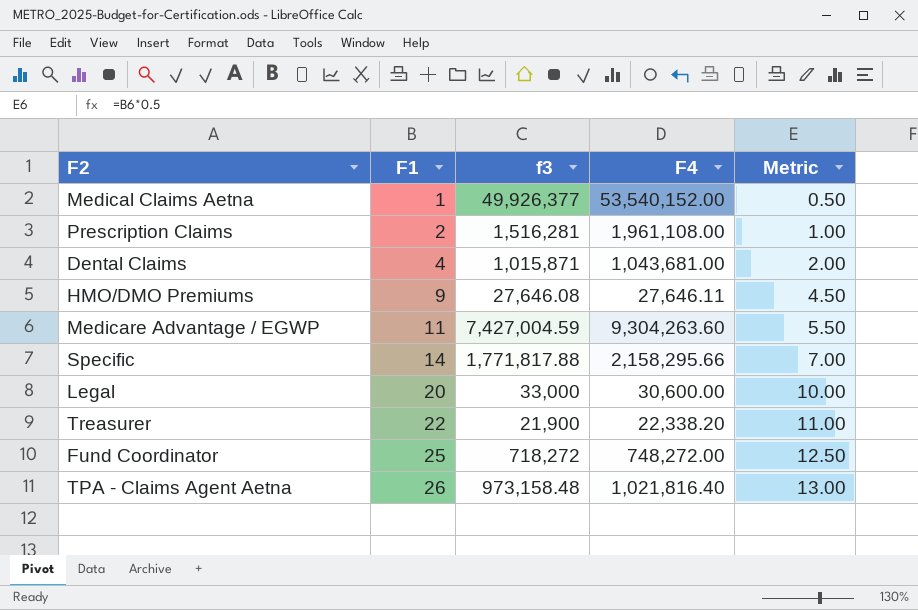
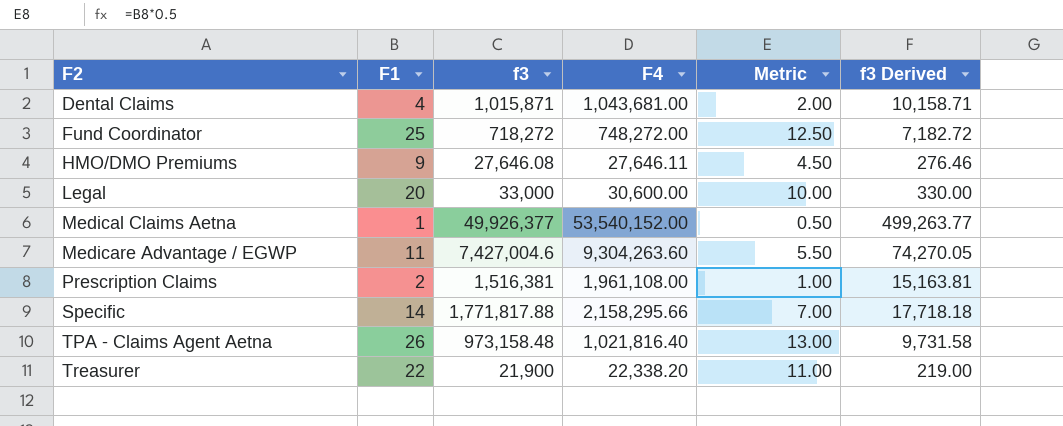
row order: F1 ascending -> F2 ascending
column f3 Derived | formula: none -> [f3] * 0.01
Medicare Advantage / EGWP | f3: 7,427,004.59 -> 7,427,004.6
Prescription Claims | f3: 1,516,281 -> 1,516,381

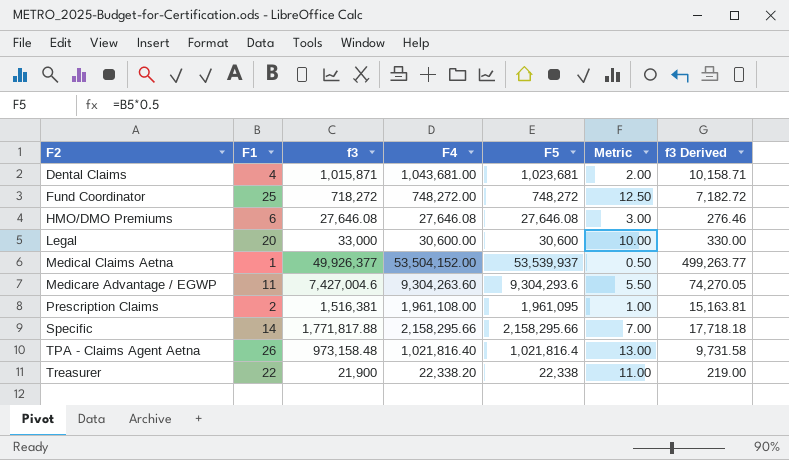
column F5 | position: none -> 5
HMO/DMO Premiums | F1: 9 -> 6
HMO/DMO Premiums | F4: 27,646.11 -> 27,646.08
HMO/DMO Premiums | Metric: 4.50 -> 3.00
Medical Claims Aetna | F4: 53,540,152.00 -> 53,504,152.00

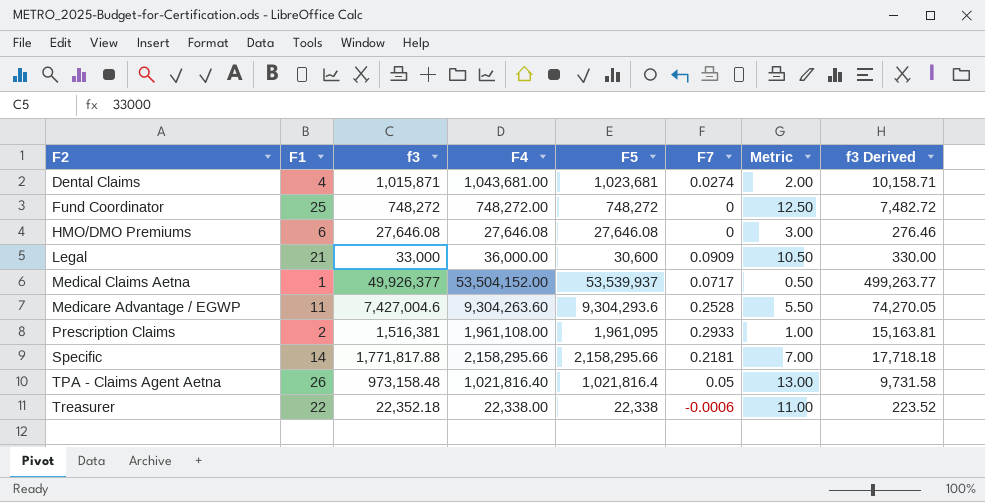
column F7 | formula: none -> ([F4] - [f3]) / [f3]
Fund Coordinator | f3: 718,272 -> 748,272
Fund Coordinator | f3 Derived: 7,182.72 -> 7,482.72
Legal | F1: 20 -> 21
Legal | F4: 30,600.00 -> 36,000.00
Legal | Metric: 10.00 -> 10.50
Treasurer | f3: 21,900 -> 22,352.18
Treasurer | F4: 22,338.20 -> 22,338.00
Treasurer | f3 Derived: 219.00 -> 223.52

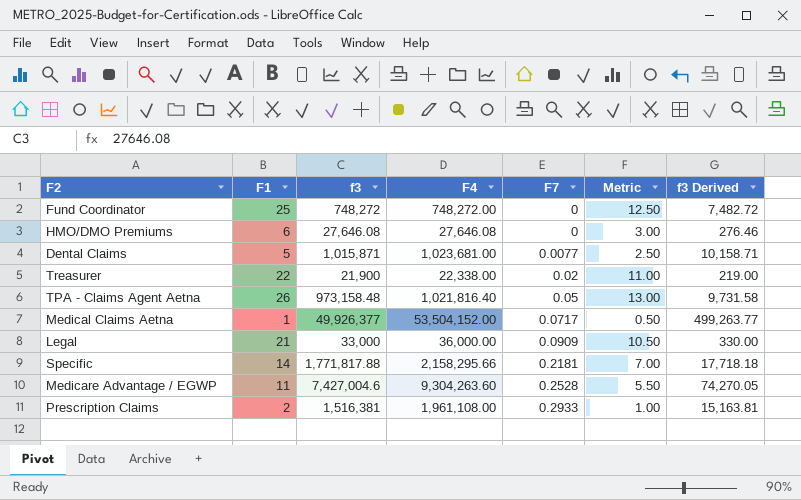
row order: F2 ascending -> F7 ascending
column F5 | position: 5 -> none
Dental Claims | F1: 4 -> 5
Dental Claims | F4: 1,043,681.00 -> 1,023,681.00
Dental Claims | F7: 0.0274 -> 0.0077
Dental Claims | Metric: 2.00 -> 2.50
Treasurer | f3: 22,352.18 -> 21,900
Treasurer | F7: -0.0006 -> 0.02
Treasurer | f3 Derived: 223.52 -> 219.00

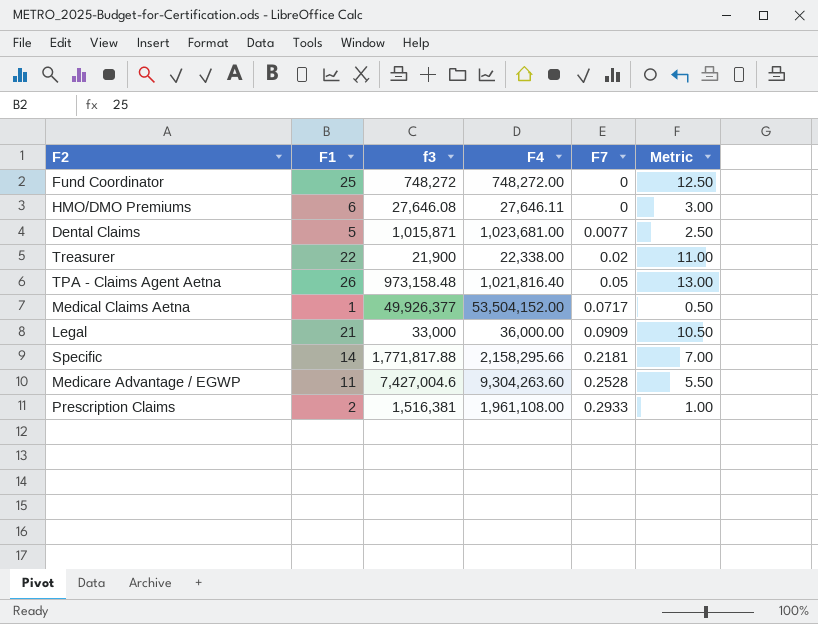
column f3 Derived | formula: [f3] * 0.01 -> none
HMO/DMO Premiums | F4: 27,646.08 -> 27,646.11

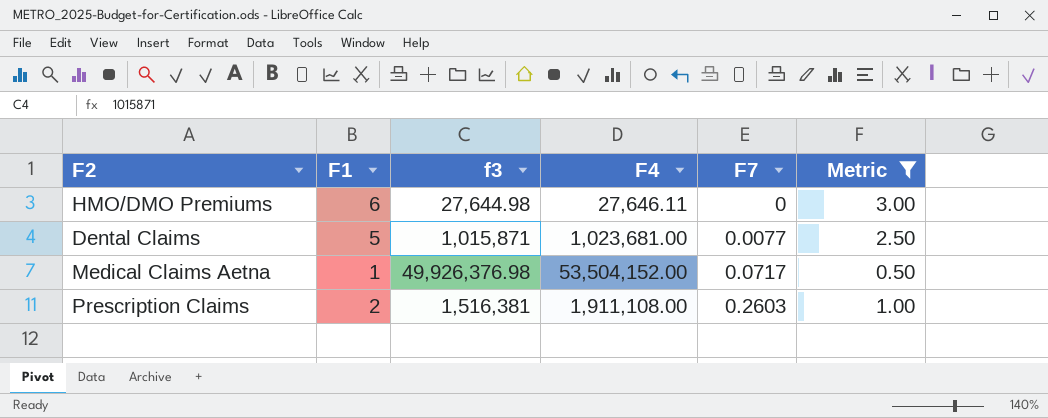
filter: none -> Metric <= 3.00
HMO/DMO Premiums | f3: 27,646.08 -> 27,644.98
Medical Claims Aetna | f3: 49,926,377 -> 49,926,376.98
Prescription Claims | F4: 1,961,108.00 -> 1,911,108.00
Prescription Claims | F7: 0.2933 -> 0.2603

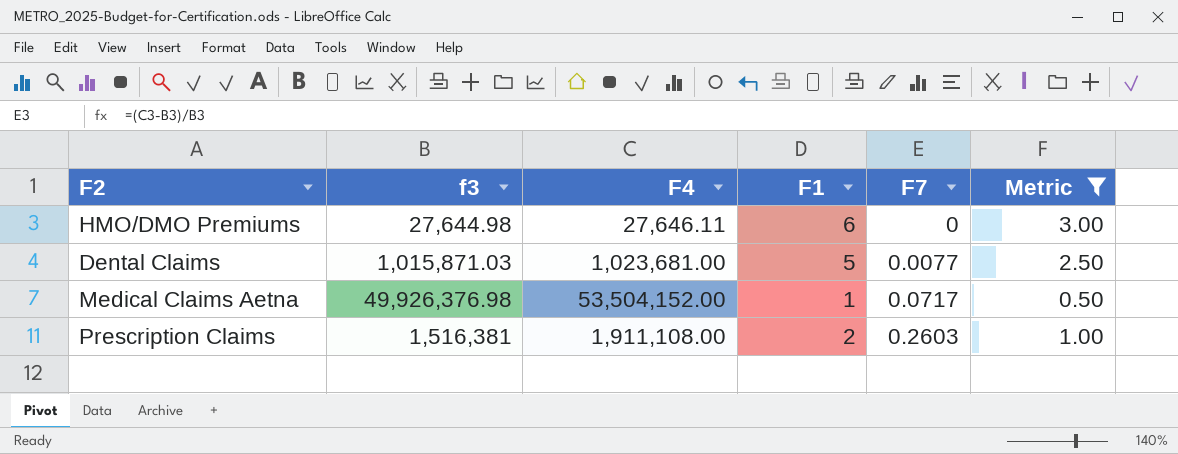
column F1 | position: 2 -> 4
Dental Claims | f3: 1,015,871 -> 1,015,871.03

